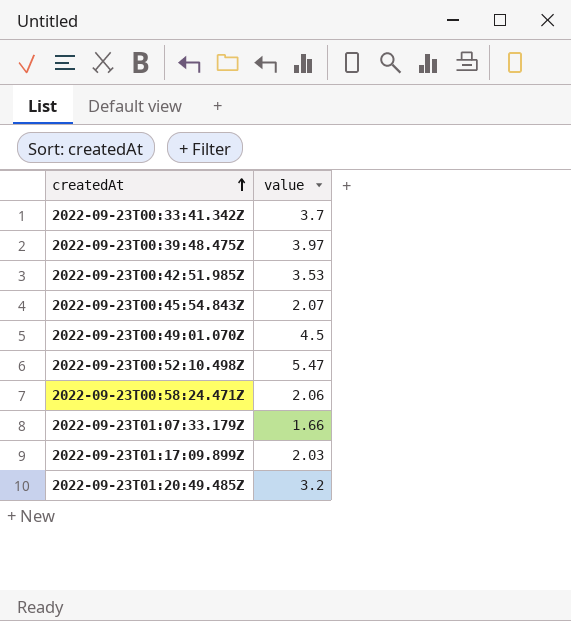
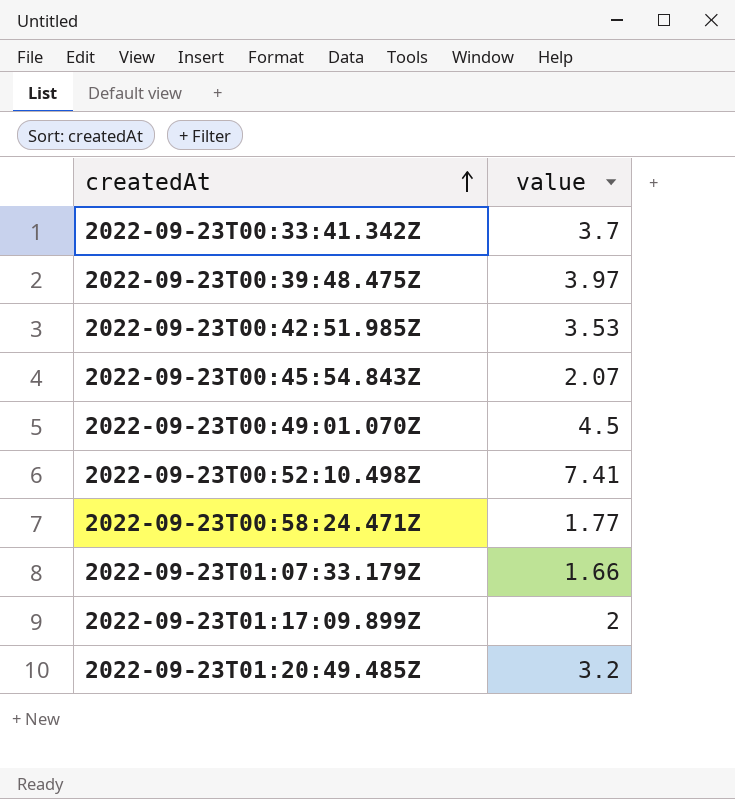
2022-09-23T00:52:10.498Z | value: 5.47 -> 7.41
2022-09-23T00:58:24.471Z | value: 2.06 -> 1.77
2022-09-23T01:17:09.899Z | value: 2.03 -> 2

